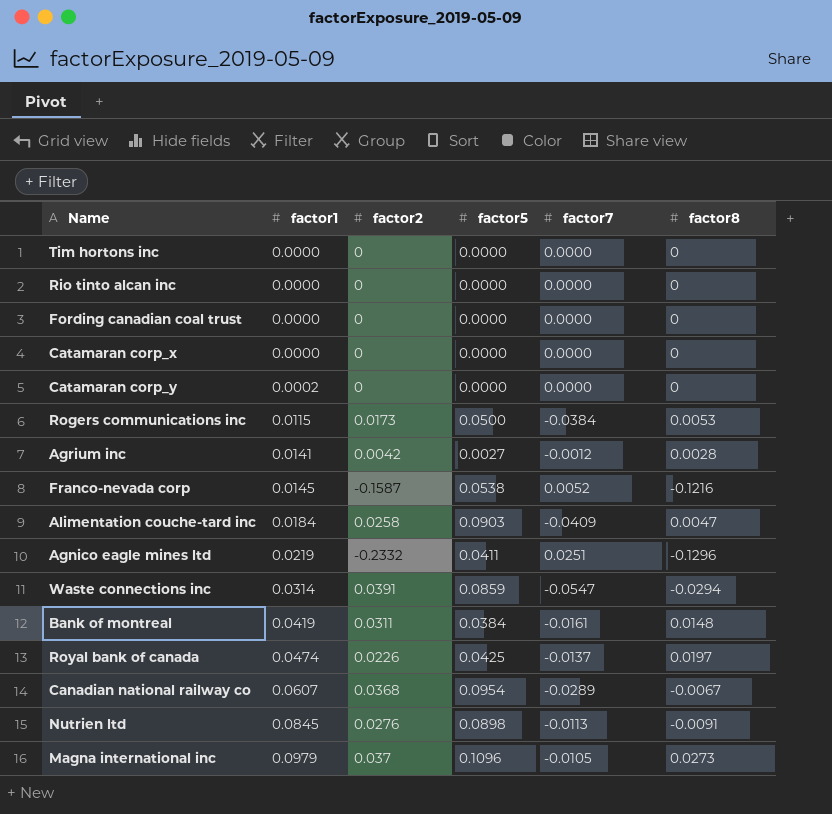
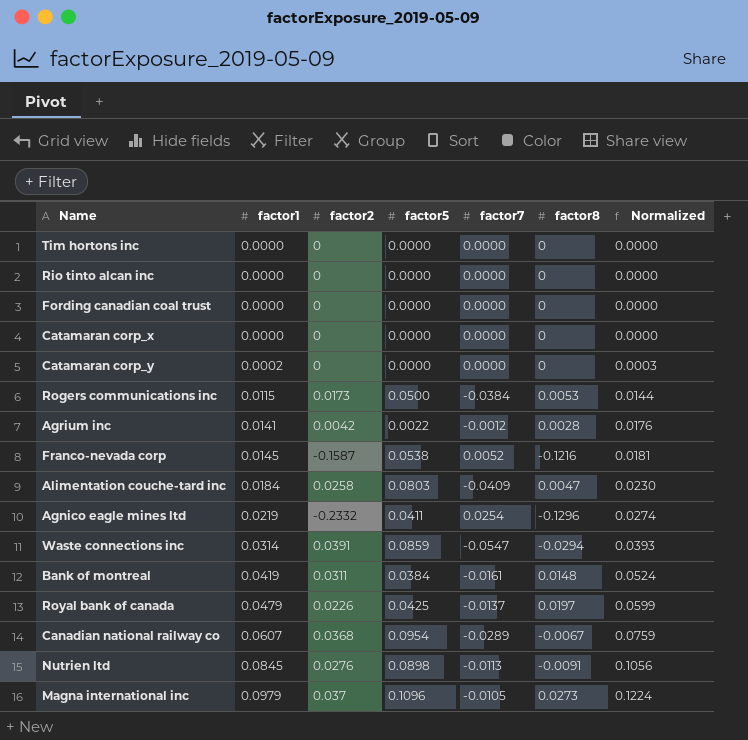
column Normalized | formula: none -> [factor1] * 1.25
Agrium inc | factor5: 0.0027 -> 0.0022
Alimentation couche-tard inc | factor5: 0.0903 -> 0.0803
Agnico eagle mines ltd | factor7: 0.0251 -> 0.0254
Royal bank of canada | factor1: 0.0474 -> 0.0479

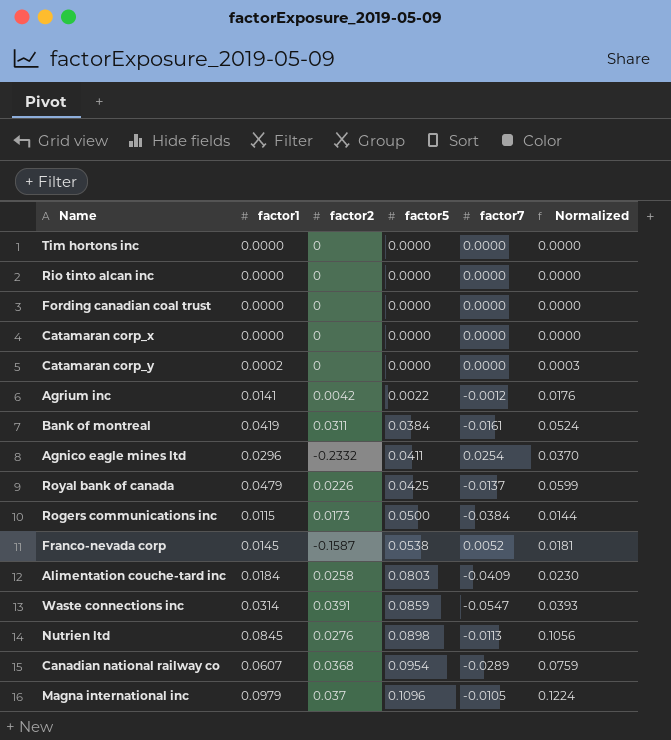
row order: factor1 ascending -> factor5 ascending
column factor8 | position: 6 -> none
Agnico eagle mines ltd | factor1: 0.0219 -> 0.0296
Agnico eagle mines ltd | Normalized: 0.0274 -> 0.0370

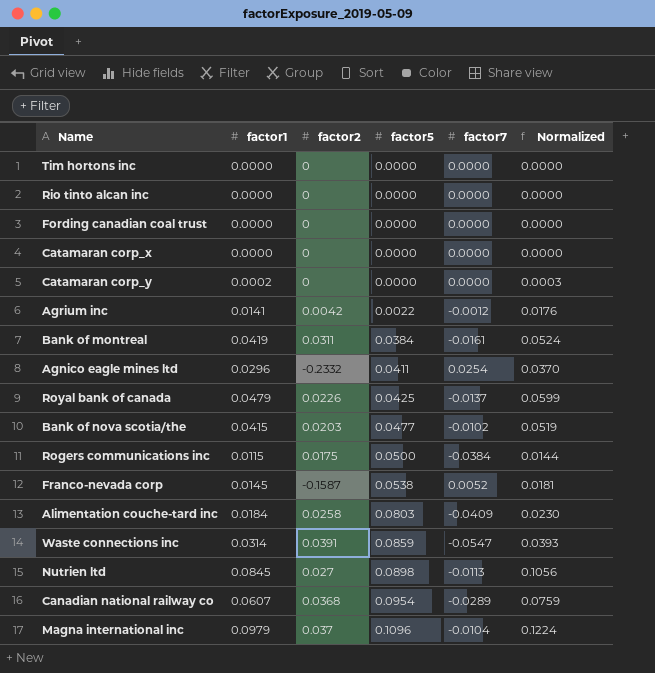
row Bank of nova scotia/the: none -> 0.0415 | 0.0203 | 0.0477 | -0.0102 | 0.0519
Rogers communications inc | factor2: 0.0173 -> 0.0175
Nutrien ltd | factor2: 0.0276 -> 0.027
Magna international inc | factor7: -0.0105 -> -0.0104

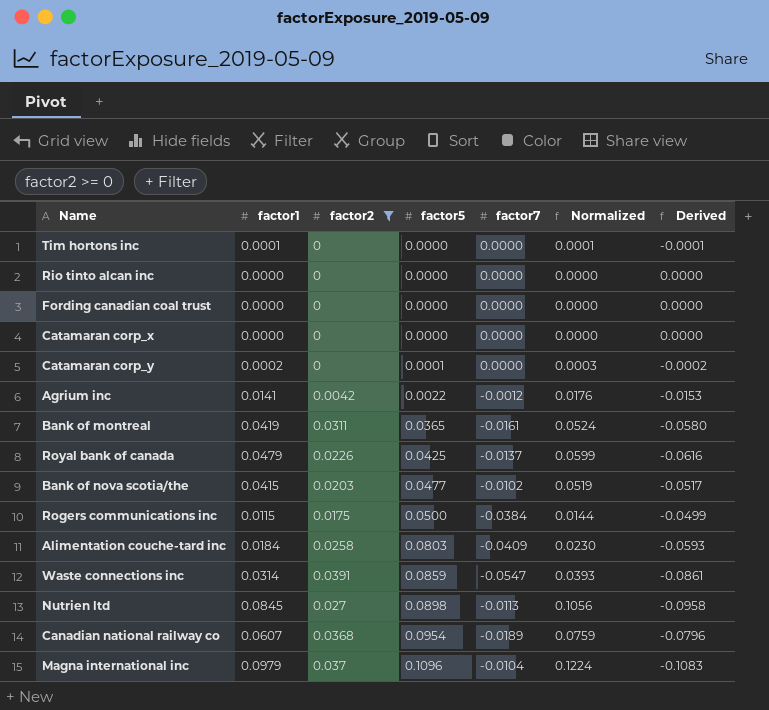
filter: none -> factor2 >= 0
column Derived | formula: none -> [factor7] - [factor1]
Tim hortons inc | factor1: 0.0000 -> 0.0001
Tim hortons inc | Normalized: 0.0000 -> 0.0001
Catamaran corp_y | factor5: 0.0000 -> 0.0001
Bank of montreal | factor5: 0.0384 -> 0.0365
Canadian national railway co | factor7: -0.0289 -> -0.0189

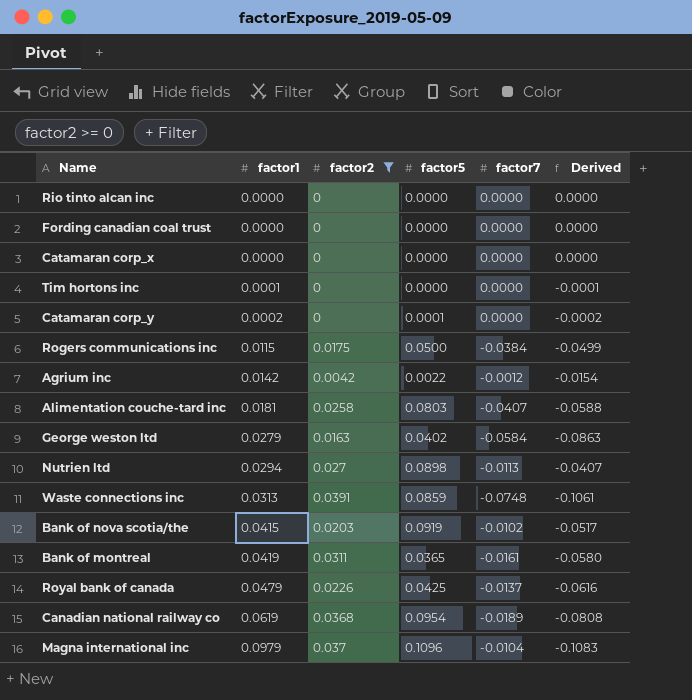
row order: factor5 ascending -> factor1 ascending
column Normalized | formula: [factor1] * 1.25 -> none
Agrium inc | factor1: 0.0141 -> 0.0142
Agrium inc | Derived: -0.0153 -> -0.0154
Alimentation couche-tard inc | factor1: 0.0184 -> 0.0181
Alimentation couche-tard inc | factor7: -0.0409 -> -0.0407
Alimentation couche-tard inc | Derived: -0.0593 -> -0.0588
row George weston ltd: none -> 0.0279 | 0.0163 | 0.0402 | -0.0584 | -0.0863
Nutrien ltd | factor1: 0.0845 -> 0.0294
Nutrien ltd | Derived: -0.0958 -> -0.0407
Waste connections inc | factor1: 0.0314 -> 0.0313
Waste connections inc | factor7: -0.0547 -> -0.0748
Waste connections inc | Derived: -0.0861 -> -0.1061
Bank of nova scotia/the | factor5: 0.0477 -> 0.0919
Canadian national railway co | factor1: 0.0607 -> 0.0619
Canadian national railway co | Derived: -0.0796 -> -0.0808

